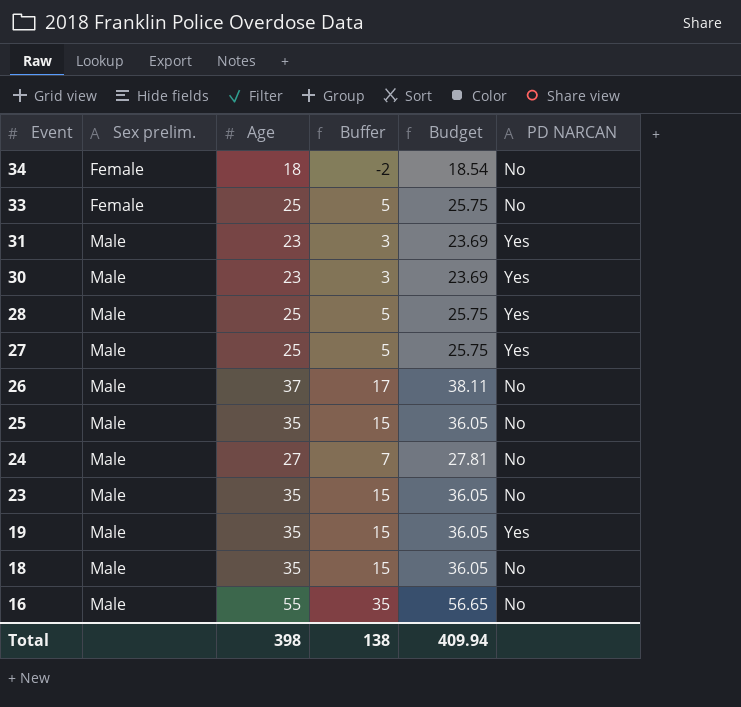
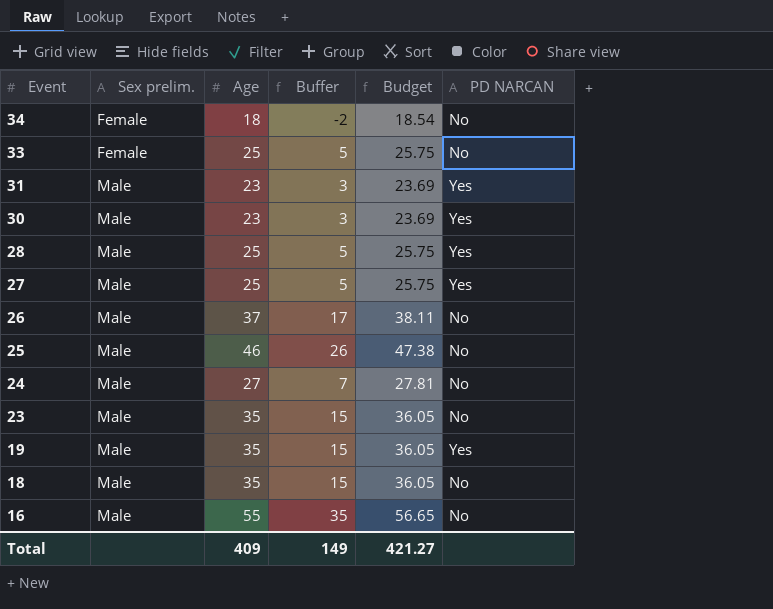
25 | Age: 35 -> 46
25 | Buffer: 15 -> 26
25 | Budget: 36.05 -> 47.38
Total | Age: 398 -> 409
Total | Buffer: 138 -> 149
Total | Budget: 409.94 -> 421.27

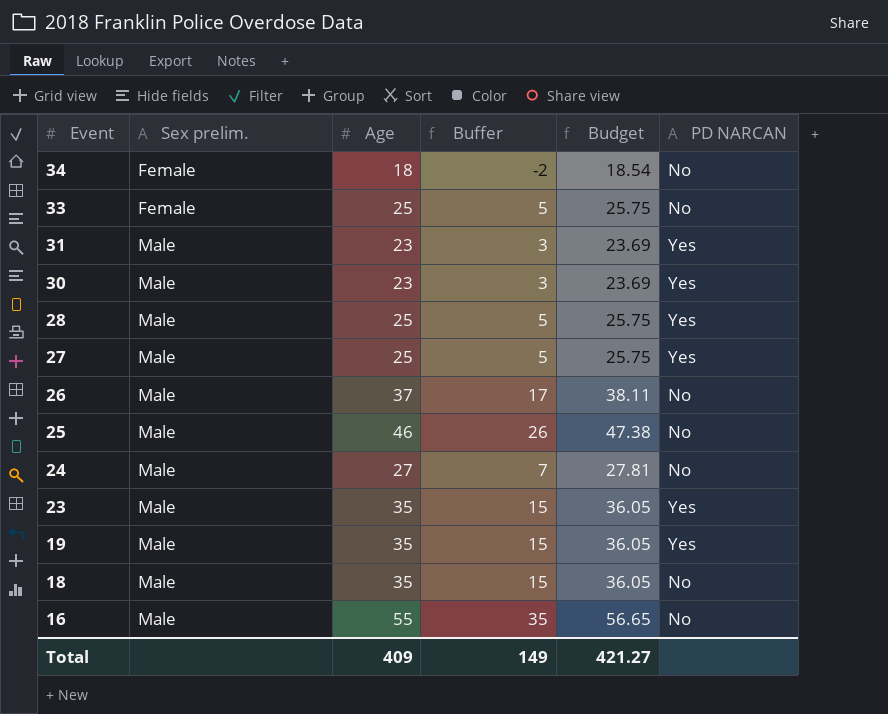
23 | PD NARCAN: No -> Yes

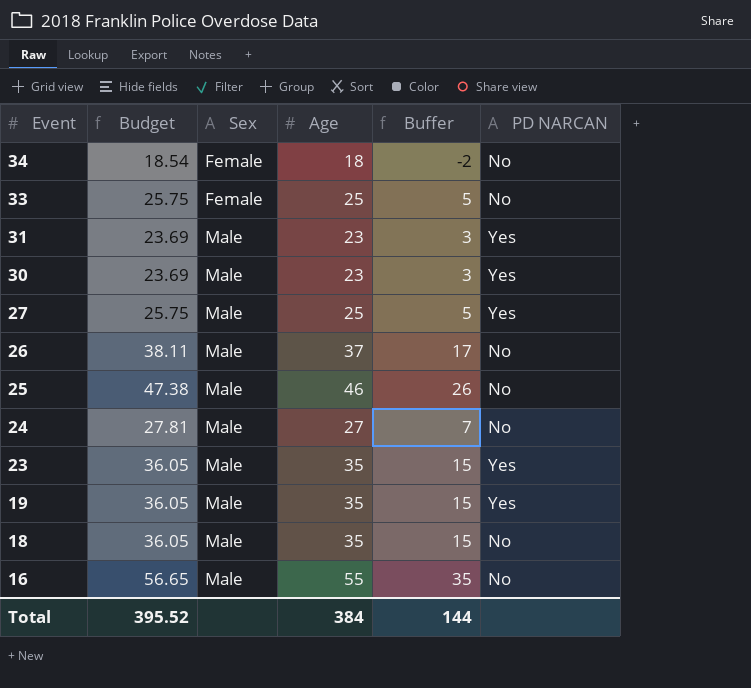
column Budget | position: 5 -> 2
column name: Sex prelim. -> Sex
row 28: Male | 25 | 5 | 25.75 | Yes -> none
Total | Budget: 421.27 -> 395.52
Total | Age: 409 -> 384
Total | Buffer: 149 -> 144

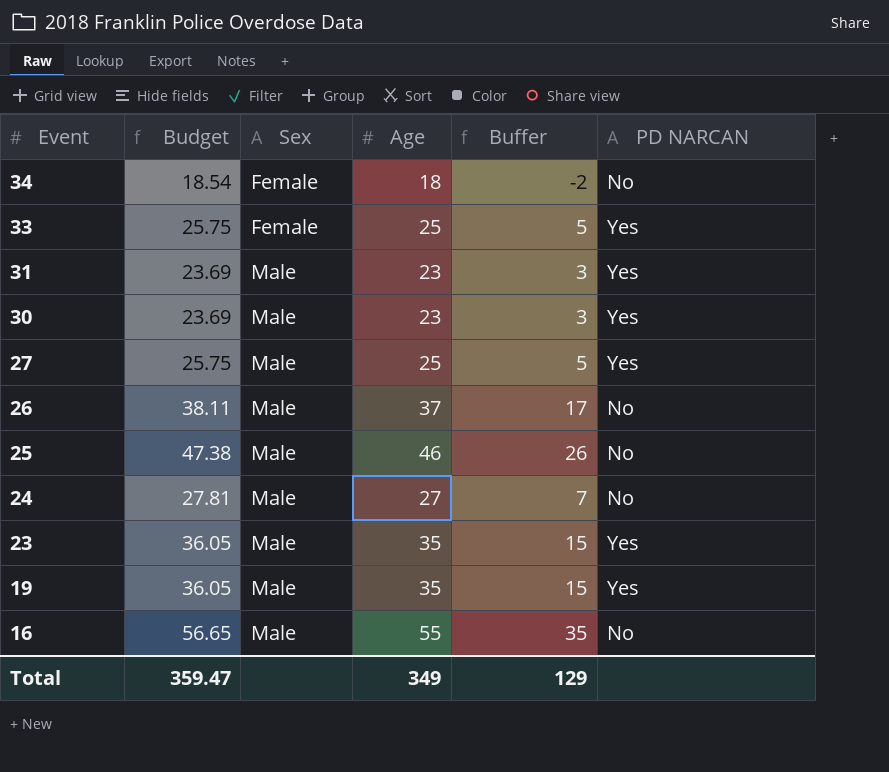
row 18: 36.05 | Male | 35 | 15 | No -> none
33 | PD NARCAN: No -> Yes
Total | Budget: 395.52 -> 359.47
Total | Age: 384 -> 349
Total | Buffer: 144 -> 129

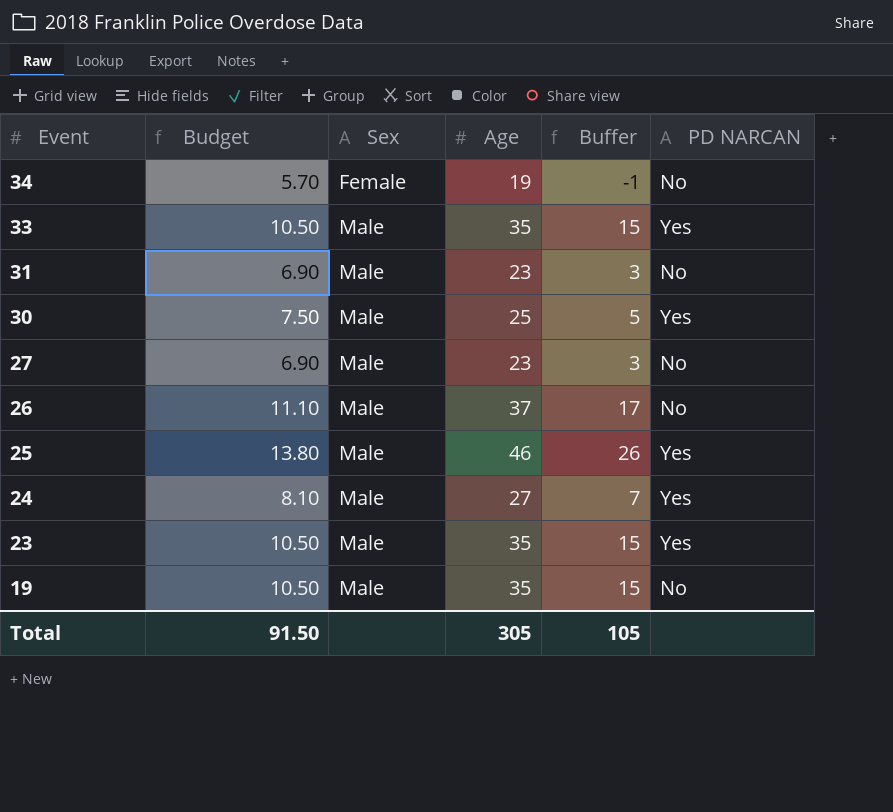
column Budget | formula: [Age] * 1.03 -> [Age] * 0.3
row 16: 56.65 | Male | 55 | 35 | No -> none
34 | Age: 18 -> 19
34 | Buffer: -2 -> -1
33 | Sex: Female -> Male
33 | Age: 25 -> 35
33 | Buffer: 5 -> 15
31 | PD NARCAN: Yes -> No
30 | Age: 23 -> 25
30 | Buffer: 3 -> 5
27 | Age: 25 -> 23
27 | Buffer: 5 -> 3
27 | PD NARCAN: Yes -> No
25 | PD NARCAN: No -> Yes
24 | PD NARCAN: No -> Yes
19 | PD NARCAN: Yes -> No
Total | Budget: 359.47 -> 91.50
Total | Age: 349 -> 305
Total | Buffer: 129 -> 105

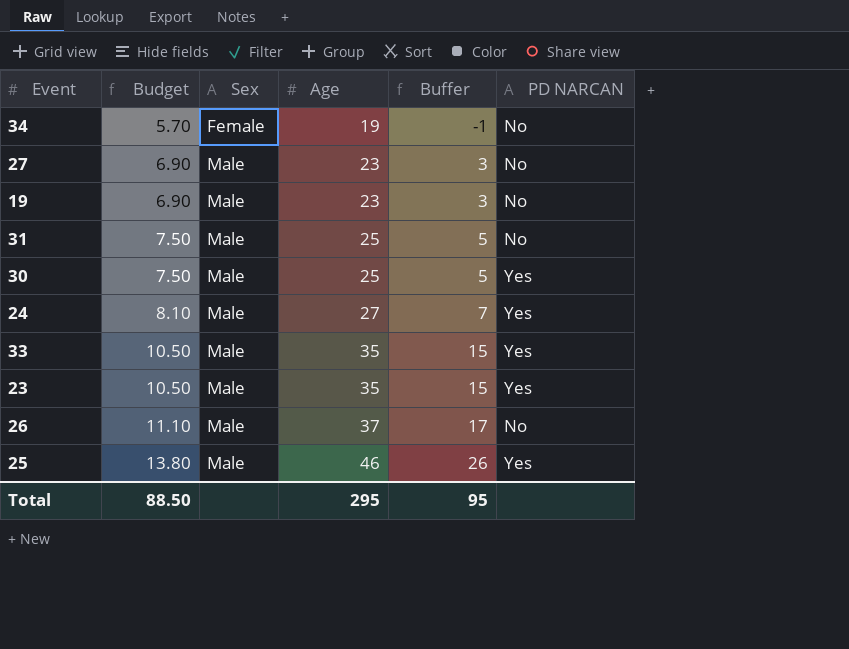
row order: Event descending -> Budget ascending
19 | Budget: 10.50 -> 6.90
19 | Age: 35 -> 23
19 | Buffer: 15 -> 3
31 | Budget: 6.90 -> 7.50
31 | Age: 23 -> 25
31 | Buffer: 3 -> 5
Total | Budget: 91.50 -> 88.50
Total | Age: 305 -> 295
Total | Buffer: 105 -> 95

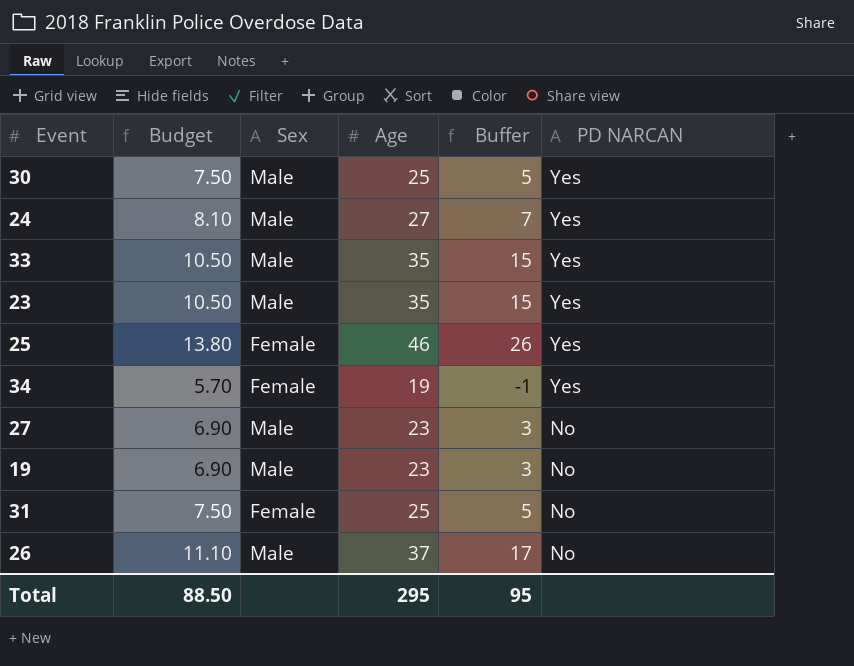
row order: Budget ascending -> PD NARCAN descending
25 | Sex: Male -> Female
34 | PD NARCAN: No -> Yes
31 | Sex: Male -> Female

